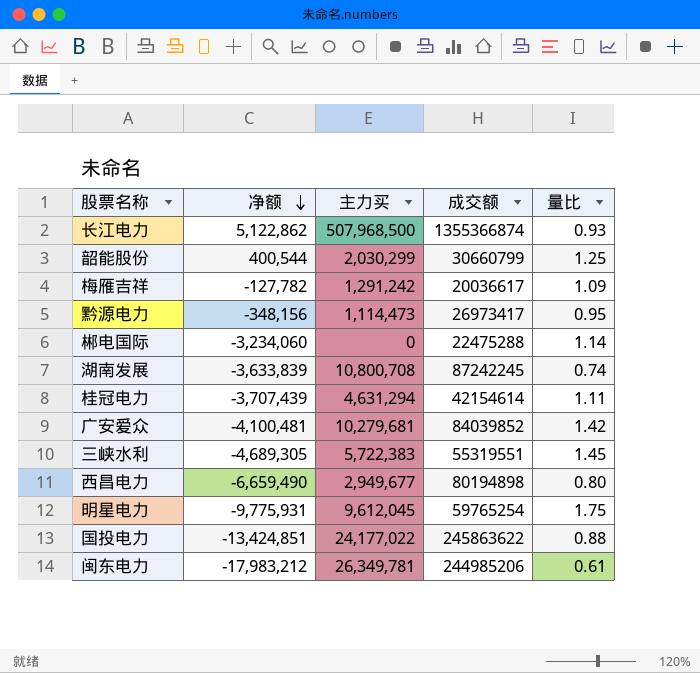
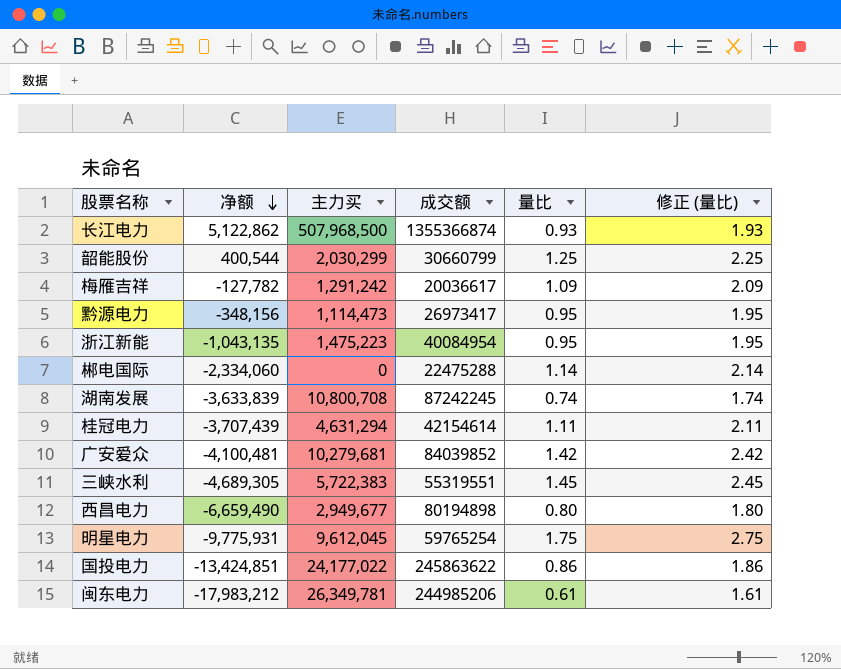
column 修正 (量比) | formula: none -> [量比] + 1
row 浙江新能: none -> -1,043,135 | 1,475,223 | 40084954 | 0.95 | 1.95
郴电国际 | 净额: -3,234,060 -> -2,334,060
国投电力 | 量比: 0.88 -> 0.86

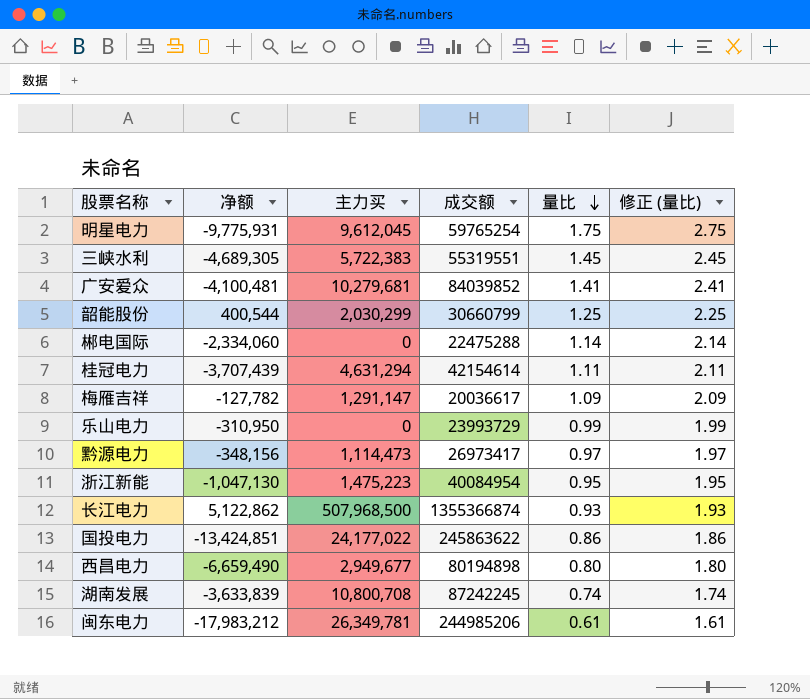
row order: 净额 descending -> 量比 descending
广安爱众 | 量比: 1.42 -> 1.41
广安爱众 | 修正 (量比): 2.42 -> 2.41
梅雁吉祥 | 主力买: 1,291,242 -> 1,291,147
row 乐山电力: none -> -310,950 | 0 | 23993729 | 0.99 | 1.99
黔源电力 | 量比: 0.95 -> 0.97
黔源电力 | 修正 (量比): 1.95 -> 1.97
浙江新能 | 净额: -1,043,135 -> -1,047,130

